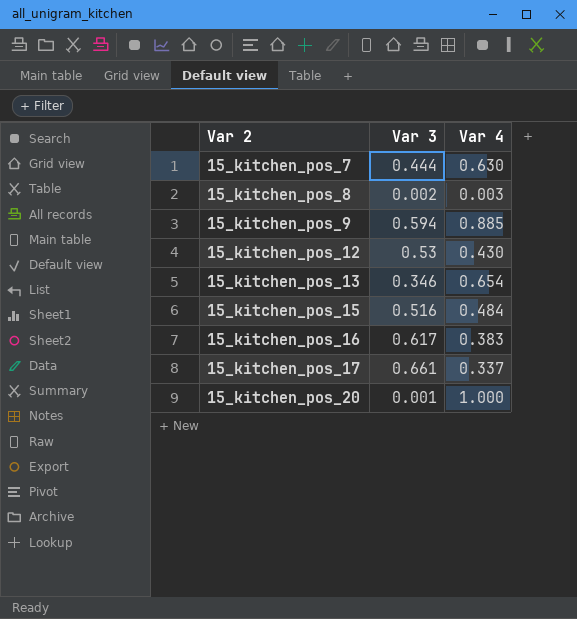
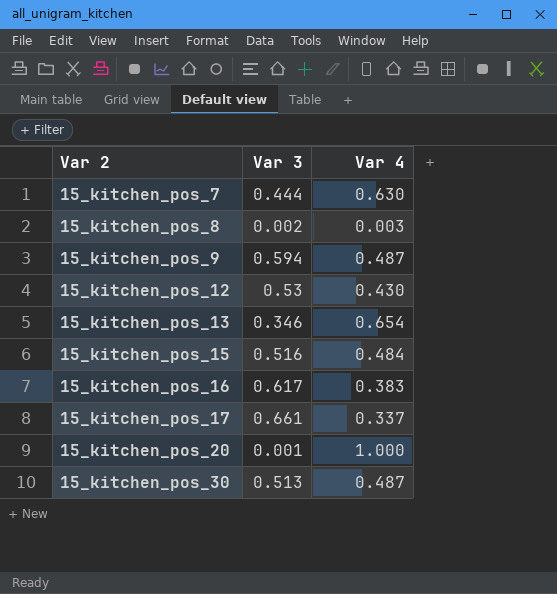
15_kitchen_pos_9 | Var 4: 0.885 -> 0.487
row 15_kitchen_pos_30: none -> 0.513 | 0.487

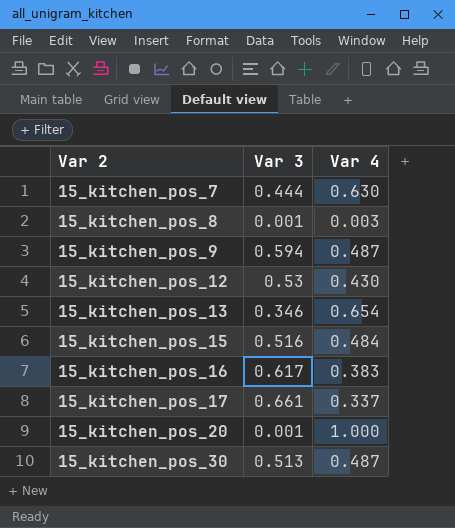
15_kitchen_pos_8 | Var 3: 0.002 -> 0.001

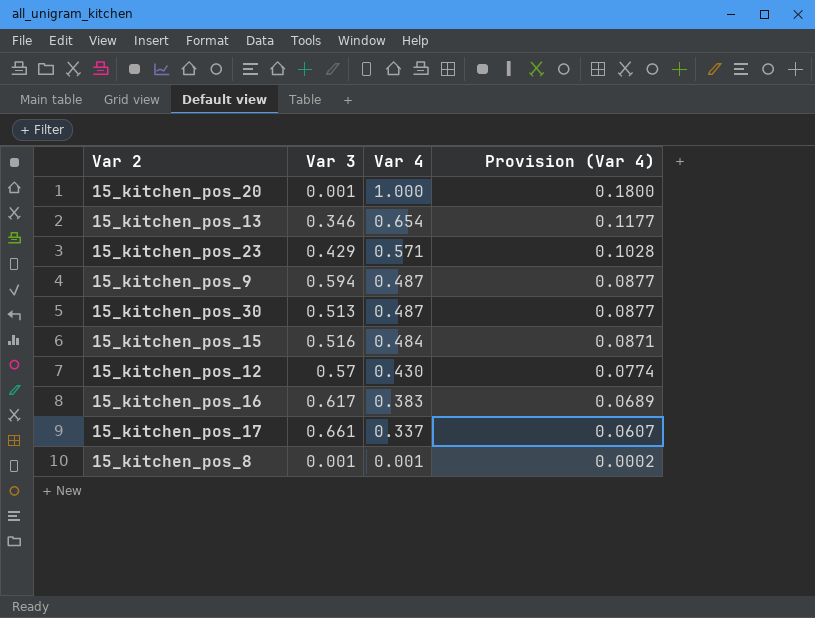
row order: Var 2 ascending -> Var 4 descending
column Provision (Var 4) | formula: none -> [Var 4] * 0.18
row 15_kitchen_pos_7: 0.444 | 0.630 -> none
row 15_kitchen_pos_23: none -> 0.429 | 0.571 | 0.1028
15_kitchen_pos_12 | Var 3: 0.53 -> 0.57
15_kitchen_pos_8 | Var 4: 0.003 -> 0.001

